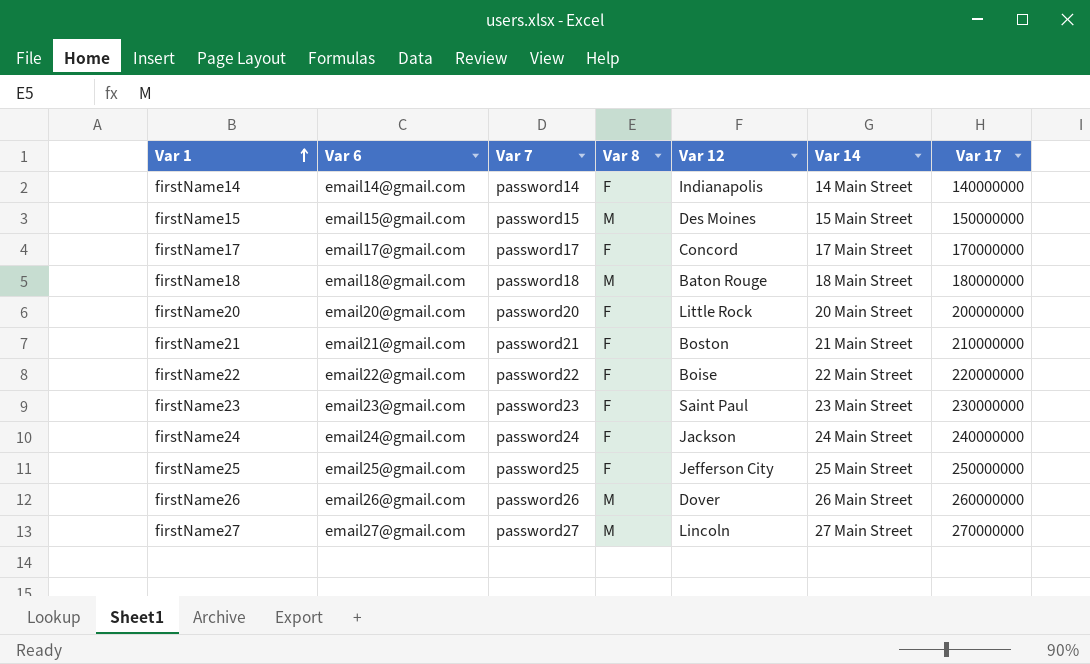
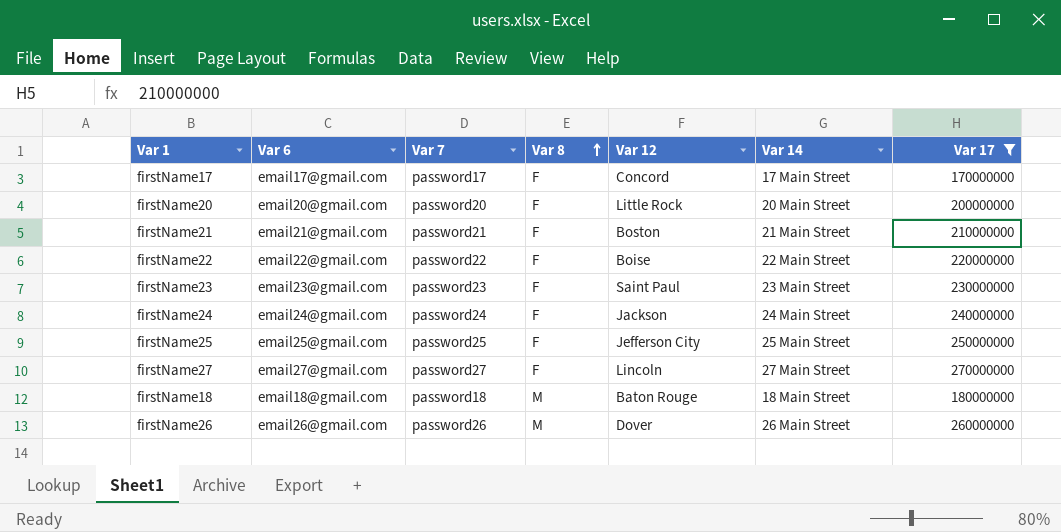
filter: none -> Var 17 >= 170000000
row order: Var 1 ascending -> Var 8 ascending
firstName27 | Var 8: M -> F

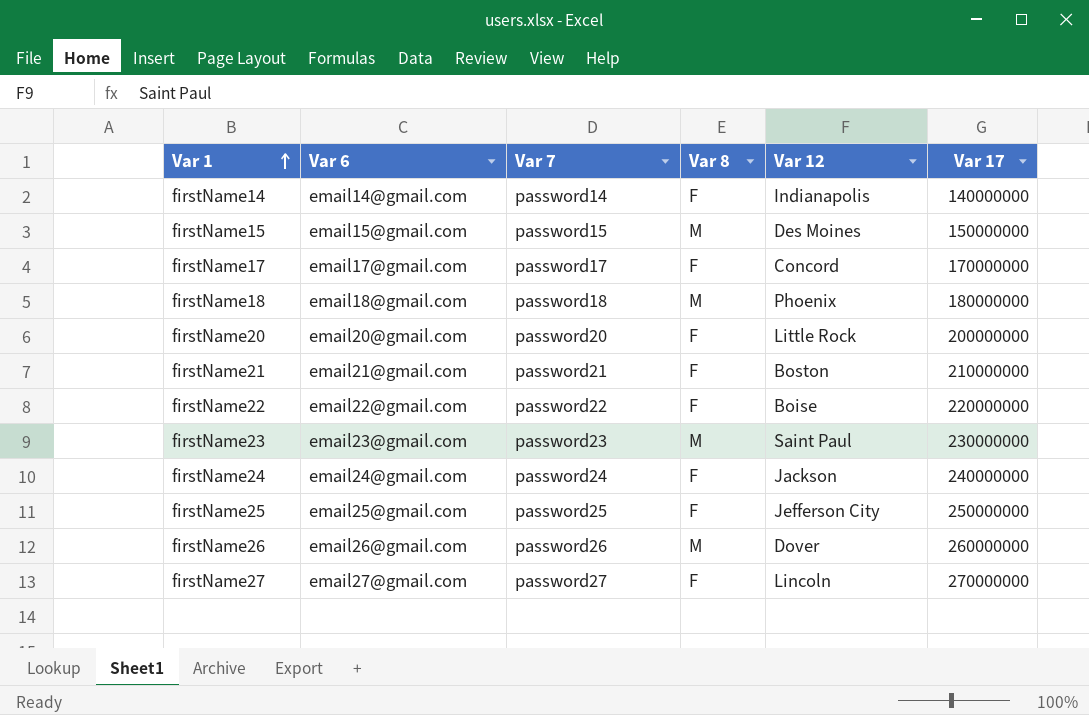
filter: Var 17 >= 170000000 -> none
row order: Var 8 ascending -> Var 1 ascending
column Var 14 | position: 6 -> none
firstName18 | Var 12: Baton Rouge -> Phoenix
firstName23 | Var 8: F -> M

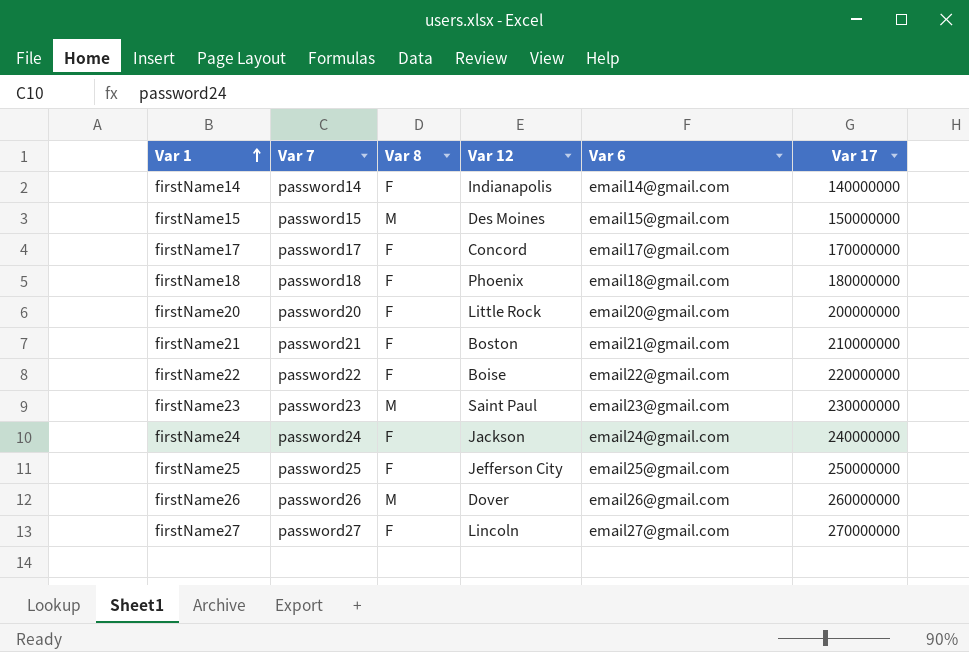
column Var 6 | position: 2 -> 5
firstName18 | Var 8: M -> F

